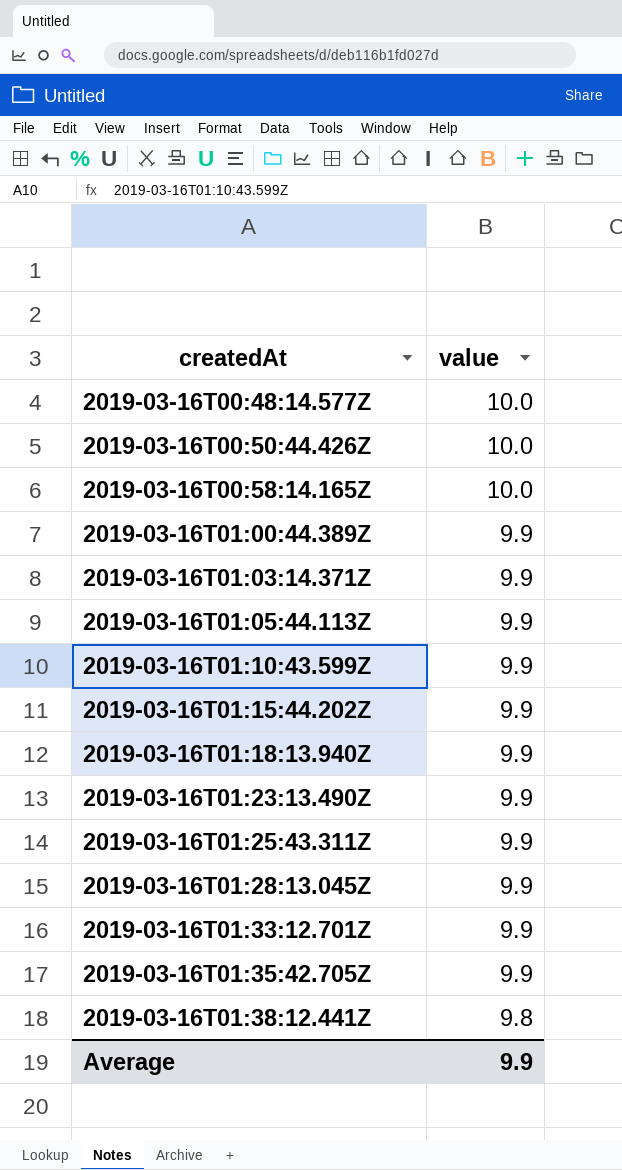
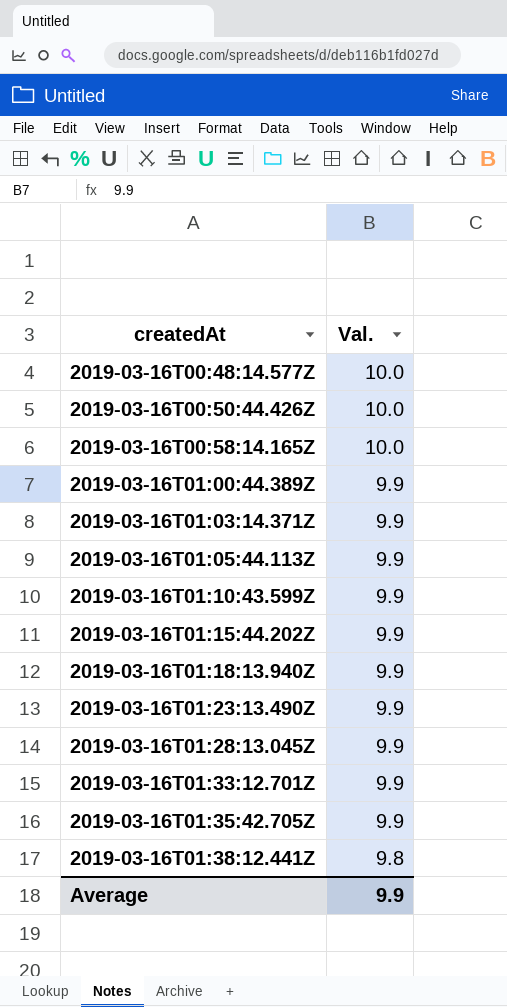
column name: value -> Val.
row 2019-03-16T01:25:43.311Z: 9.9 -> none

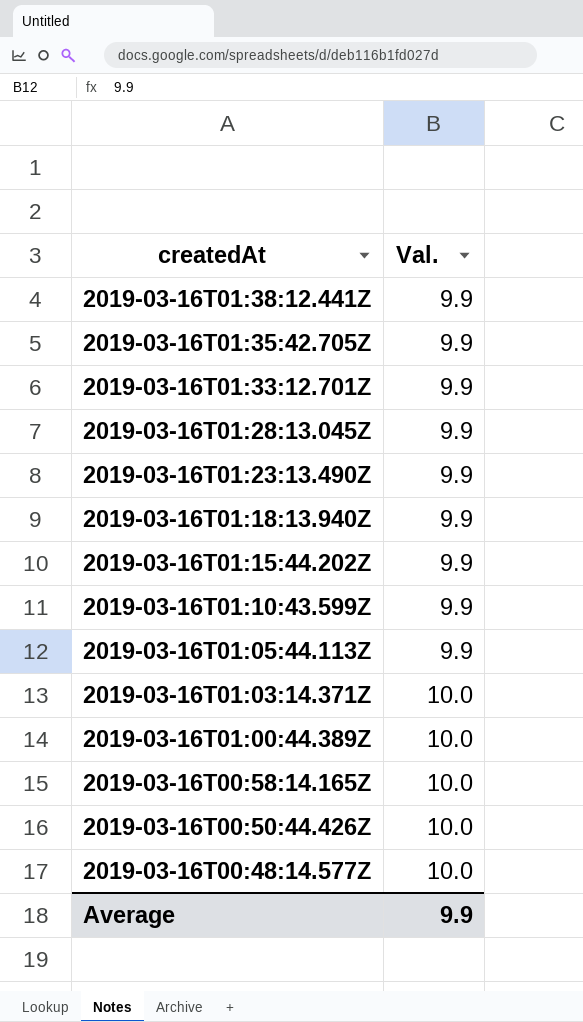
row order: createdAt ascending -> createdAt descending
2019-03-16T01:38:12.441Z | Val.: 9.8 -> 9.9
2019-03-16T01:03:14.371Z | Val.: 9.9 -> 10.0
2019-03-16T01:00:44.389Z | Val.: 9.9 -> 10.0

